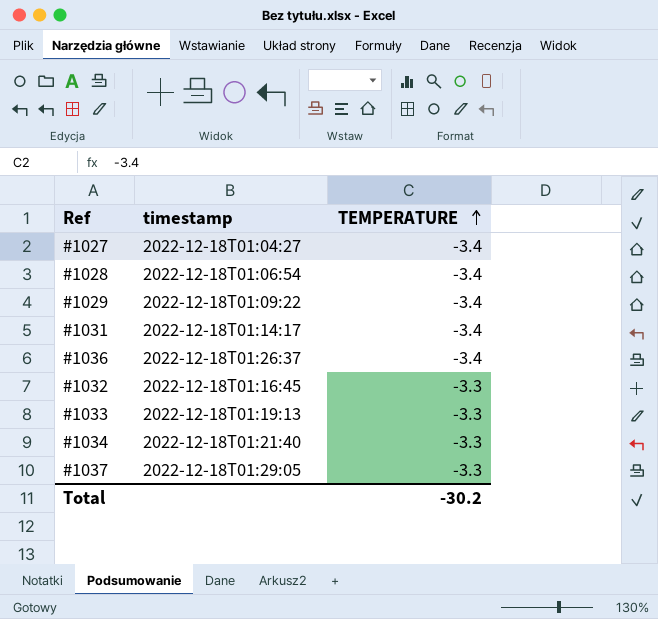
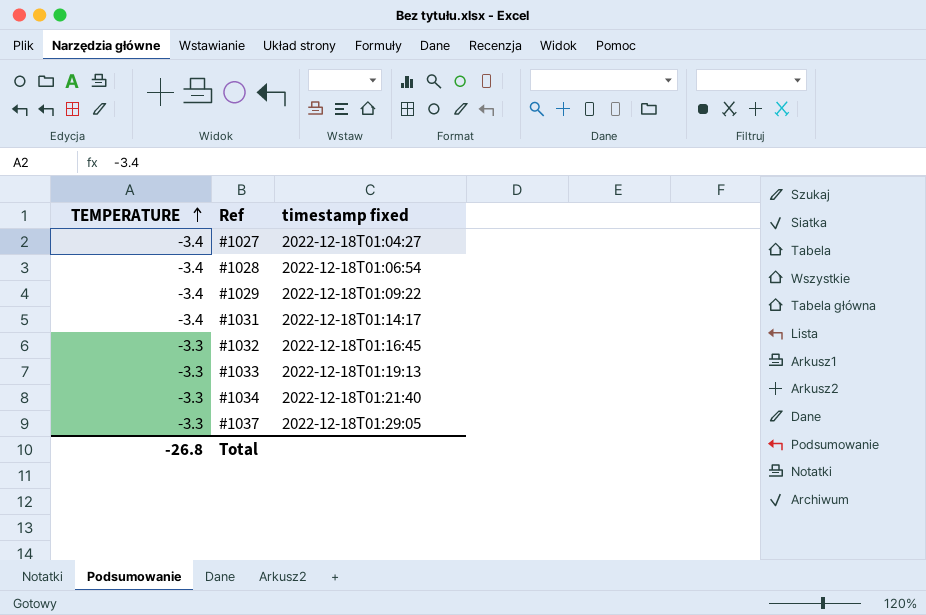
column TEMPERATURE | position: 3 -> 1
column name: timestamp -> timestamp fixed
row #1036: 2022-12-18T01:26:37 | -3.4 -> none
Total | TEMPERATURE: -30.2 -> -26.8

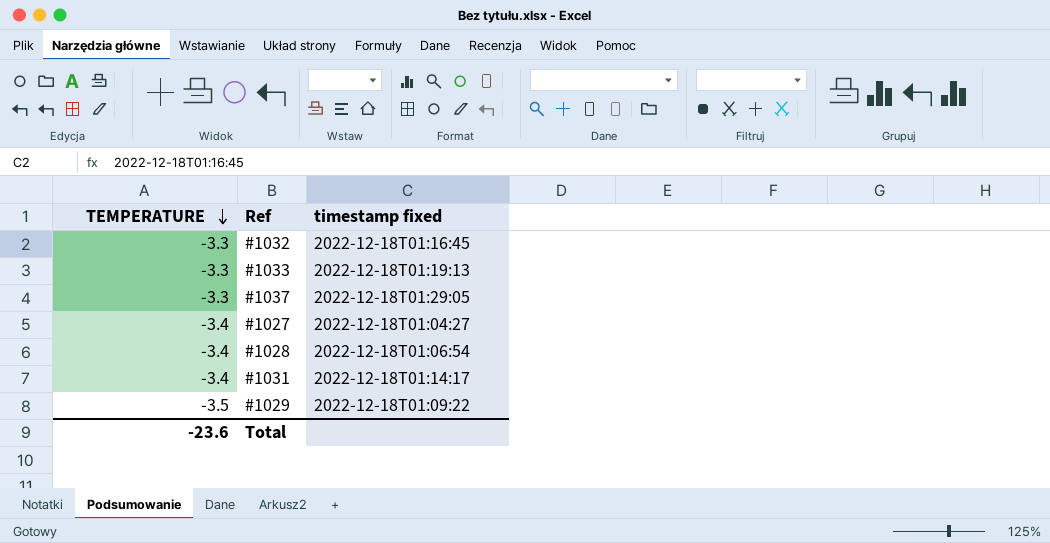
row order: TEMPERATURE ascending -> TEMPERATURE descending
row #1034: -3.3 | 2022-12-18T01:21:40 -> none
#1029 | TEMPERATURE: -3.4 -> -3.5
Total | TEMPERATURE: -26.8 -> -23.6

